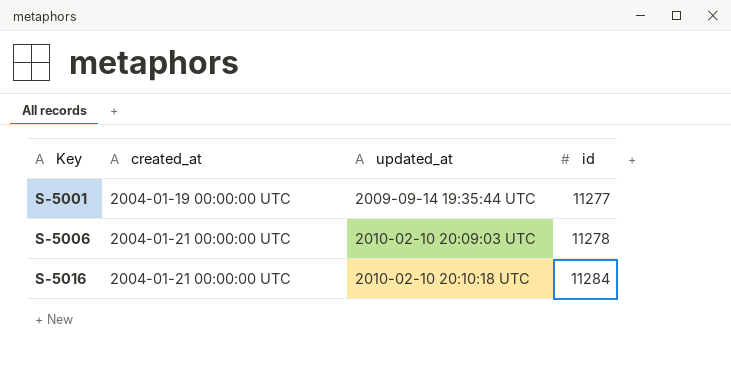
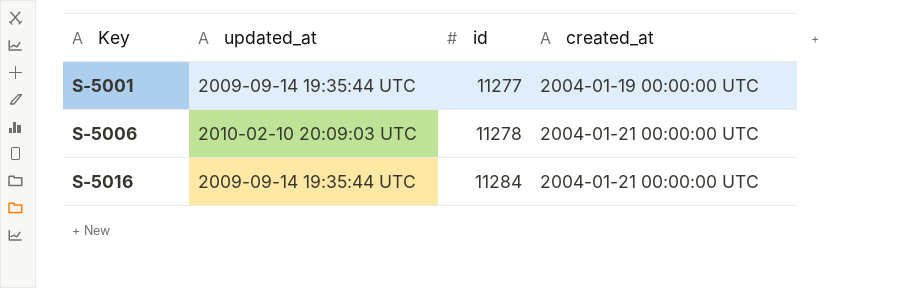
column created_at | position: 2 -> 4
S-5016 | updated_at: 2010-02-10 20:10:18 UTC -> 2009-09-14 19:35:44 UTC

